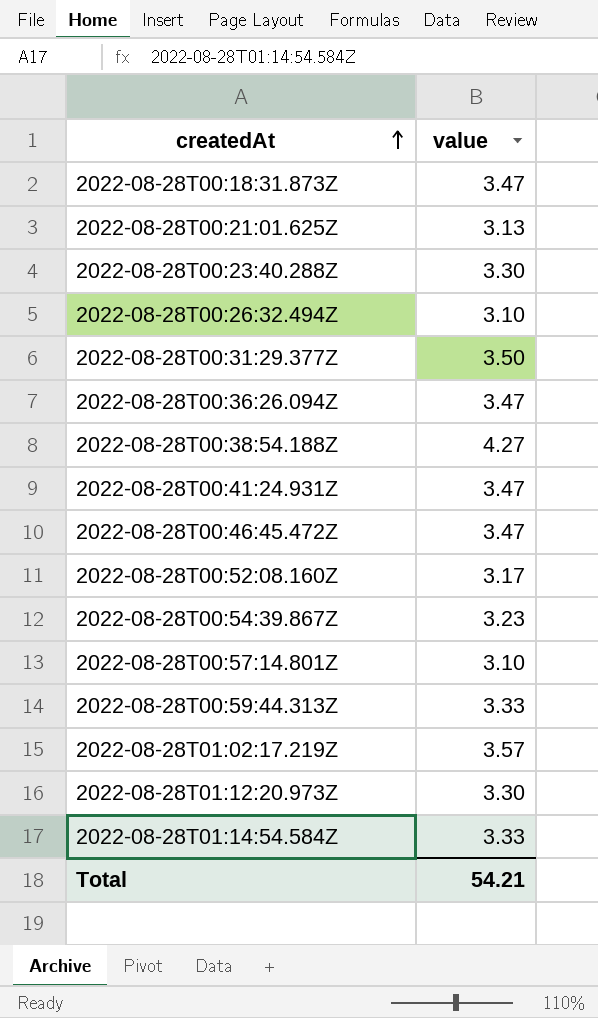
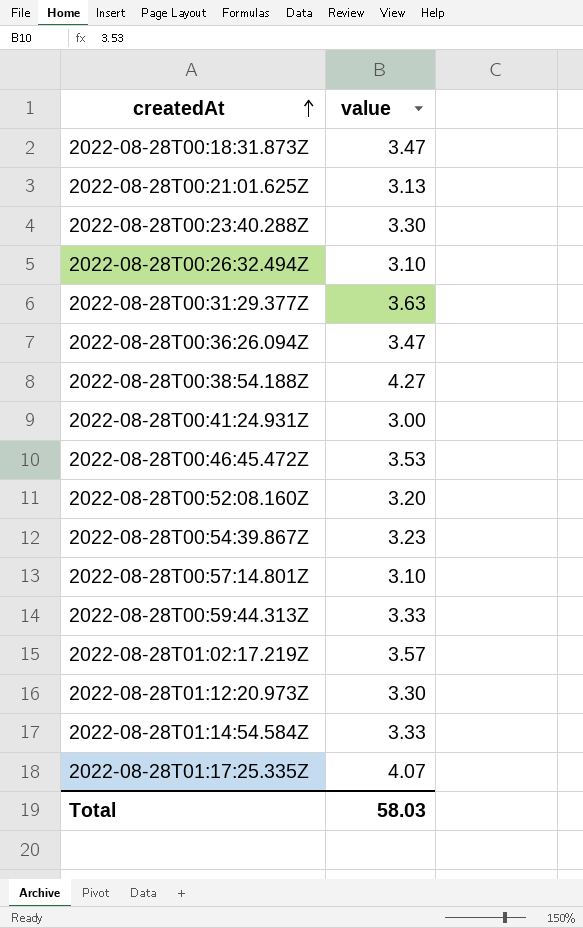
2022-08-28T00:31:29.377Z | value: 3.50 -> 3.63
2022-08-28T00:41:24.931Z | value: 3.47 -> 3.00
2022-08-28T00:46:45.472Z | value: 3.47 -> 3.53
2022-08-28T00:52:08.160Z | value: 3.17 -> 3.20
row 2022-08-28T01:17:25.335Z: none -> 4.07
Total | value: 54.21 -> 58.03

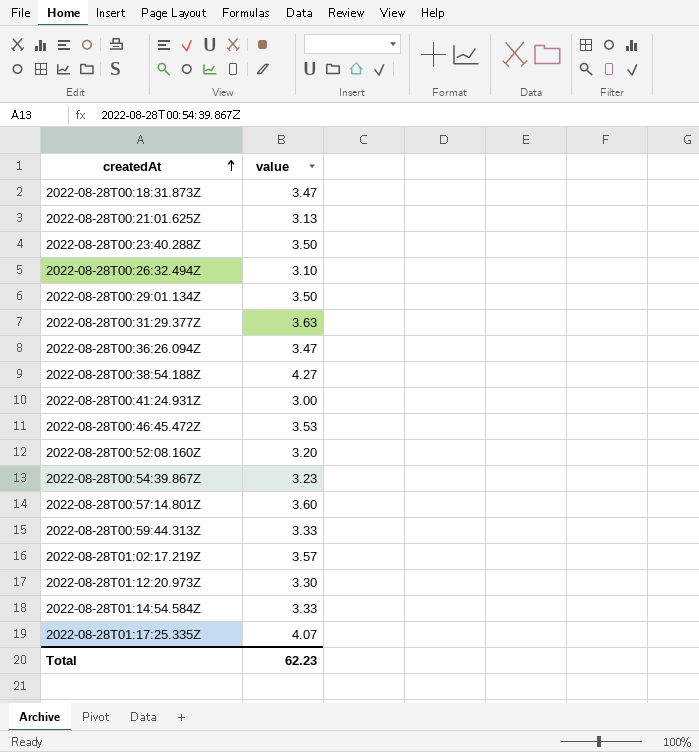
2022-08-28T00:23:40.288Z | value: 3.30 -> 3.50
row 2022-08-28T00:29:01.134Z: none -> 3.50
2022-08-28T00:57:14.801Z | value: 3.10 -> 3.60
Total | value: 58.03 -> 62.23

